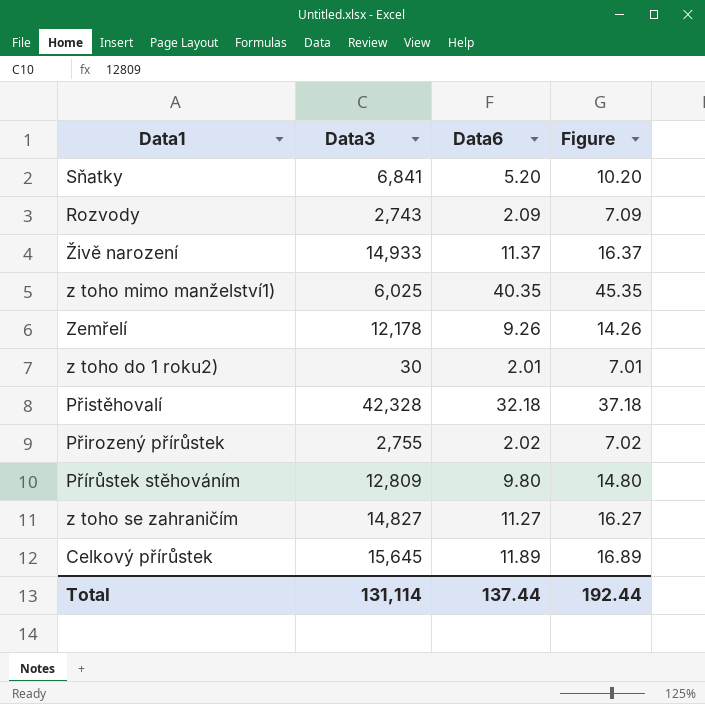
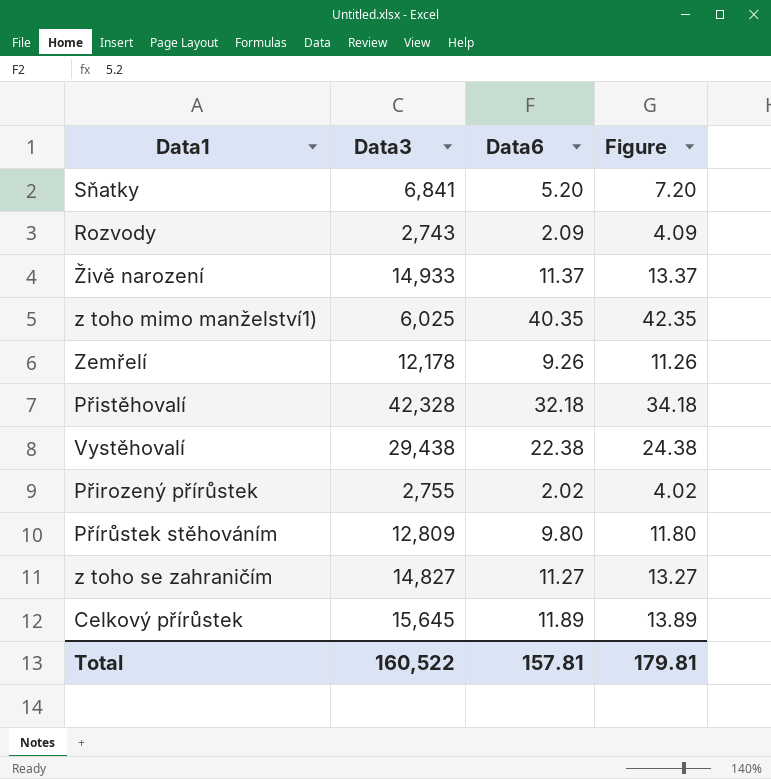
column Figure | formula: [Data6] + 5 -> [Data6] + 2
row z toho do 1 roku2): 30 | 2.01 | 7.01 -> none
row Vystěhovalí: none -> 29,438 | 22.38 | 24.38
Total | Data3: 131,114 -> 160,522
Total | Data6: 137.44 -> 157.81
Total | Figure: 192.44 -> 179.81

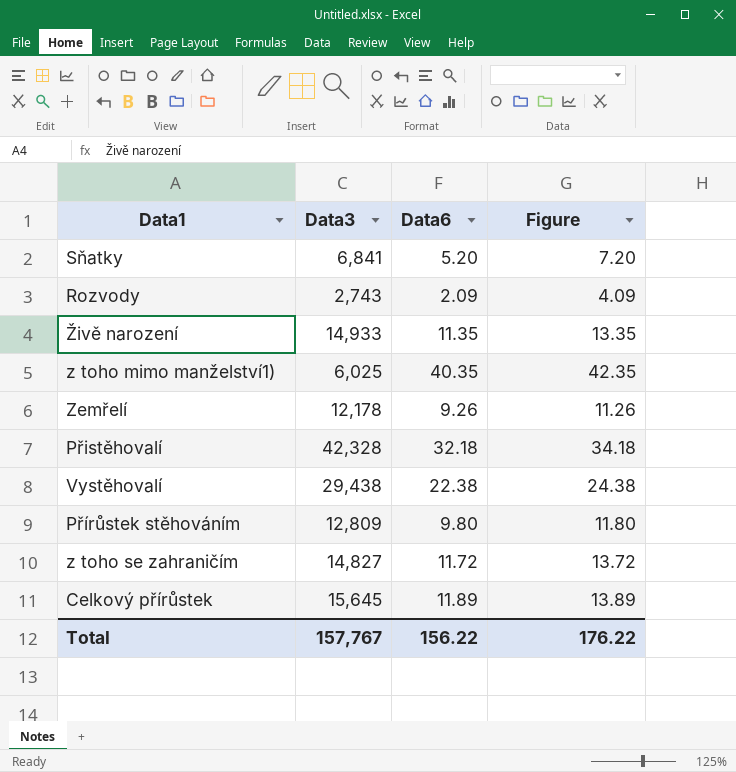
row Přirozený přírůstek: 2,755 | 2.02 | 4.02 -> none
Živě narození | Data6: 11.37 -> 11.35
Živě narození | Figure: 13.37 -> 13.35
z toho se zahraničím | Data6: 11.27 -> 11.72
z toho se zahraničím | Figure: 13.27 -> 13.72
Total | Data3: 160,522 -> 157,767
Total | Data6: 157.81 -> 156.22
Total | Figure: 179.81 -> 176.22

